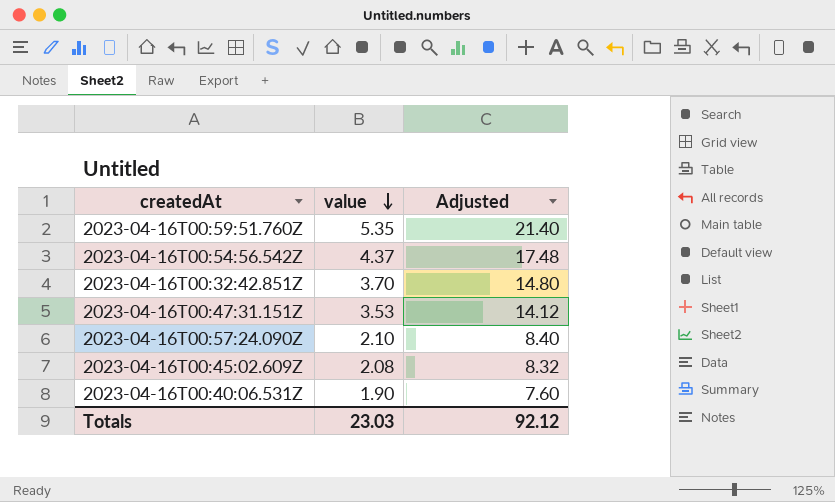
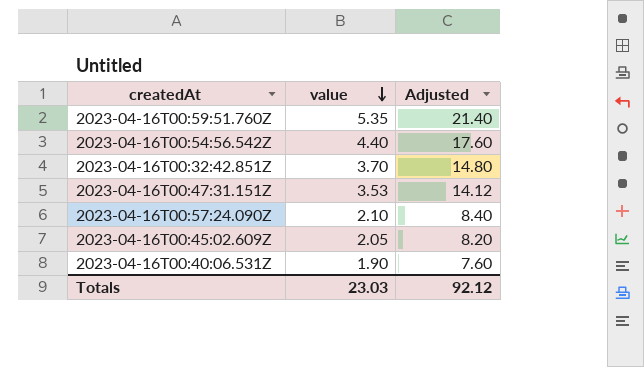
2023-04-16T00:54:56.542Z | value: 4.37 -> 4.40
2023-04-16T00:54:56.542Z | Adjusted: 17.48 -> 17.60
2023-04-16T00:45:02.609Z | value: 2.08 -> 2.05
2023-04-16T00:45:02.609Z | Adjusted: 8.32 -> 8.20

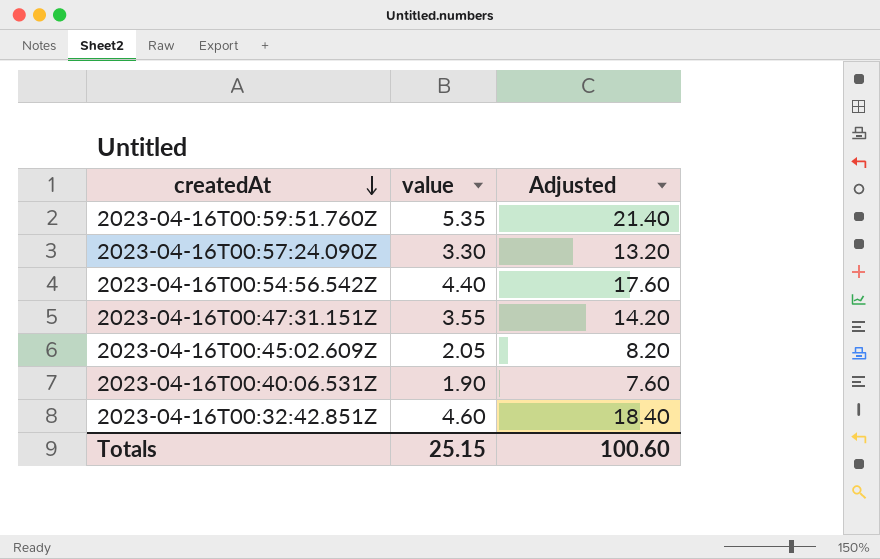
row order: value descending -> createdAt descending
2023-04-16T00:57:24.090Z | value: 2.10 -> 3.30
2023-04-16T00:57:24.090Z | Adjusted: 8.40 -> 13.20
2023-04-16T00:47:31.151Z | value: 3.53 -> 3.55
2023-04-16T00:47:31.151Z | Adjusted: 14.12 -> 14.20
2023-04-16T00:32:42.851Z | value: 3.70 -> 4.60
2023-04-16T00:32:42.851Z | Adjusted: 14.80 -> 18.40
Totals | value: 23.03 -> 25.15
Totals | Adjusted: 92.12 -> 100.60

